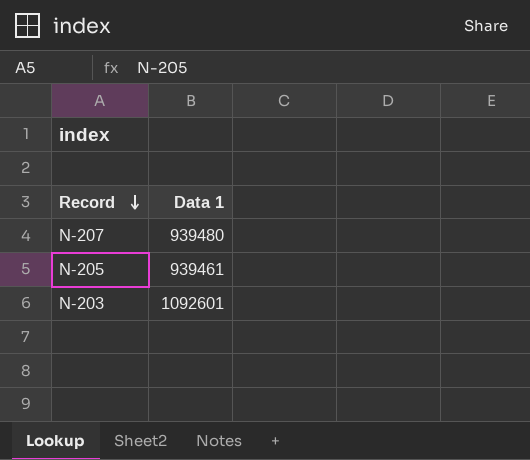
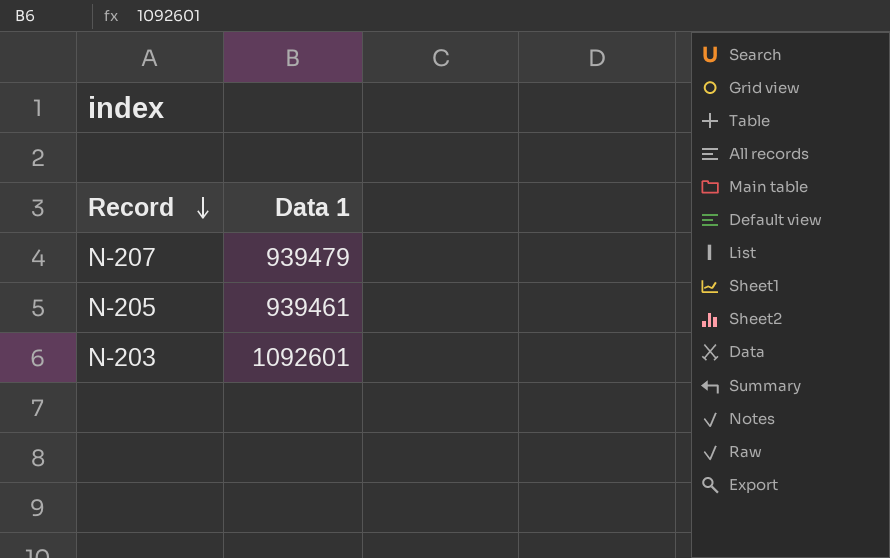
N-207 | Data 1: 939480 -> 939479

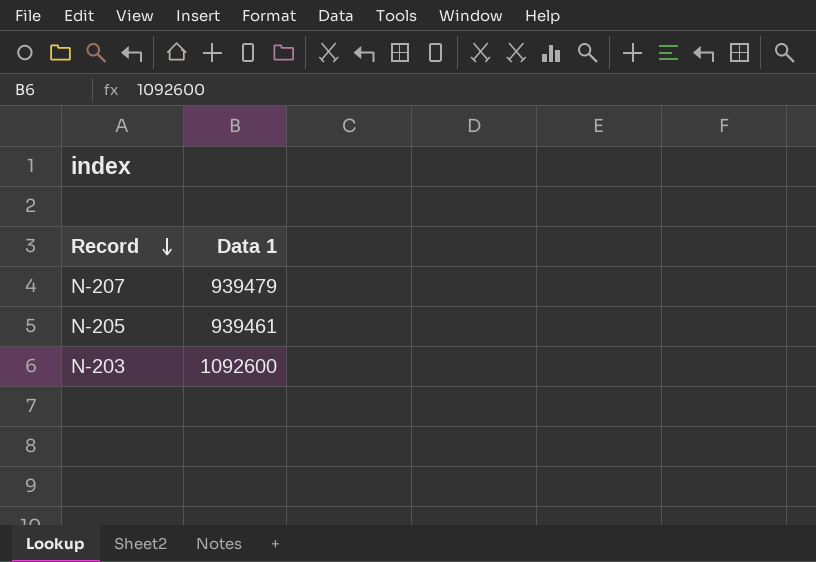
N-203 | Data 1: 1092601 -> 1092600

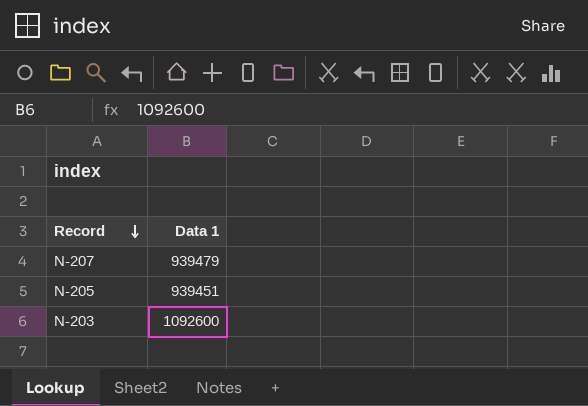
N-205 | Data 1: 939461 -> 939451

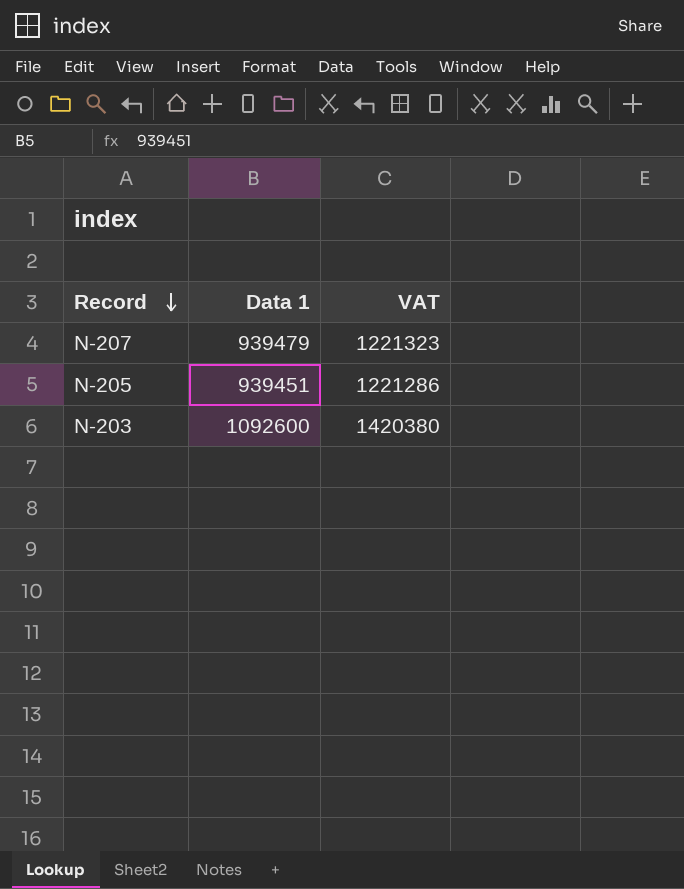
column VAT | formula: none -> [Data 1] * 1.3

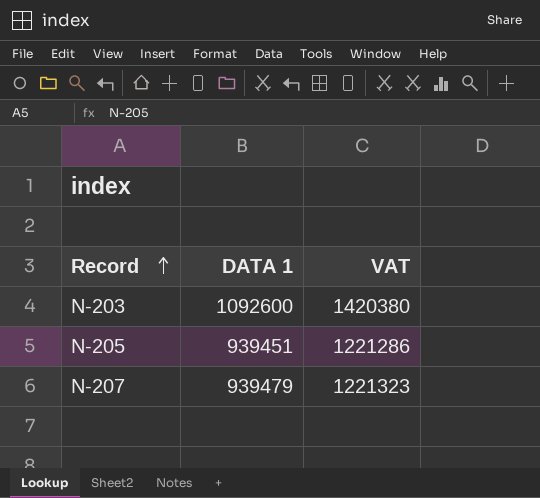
row order: Record descending -> Record ascending
column name: Data 1 -> DATA 1

